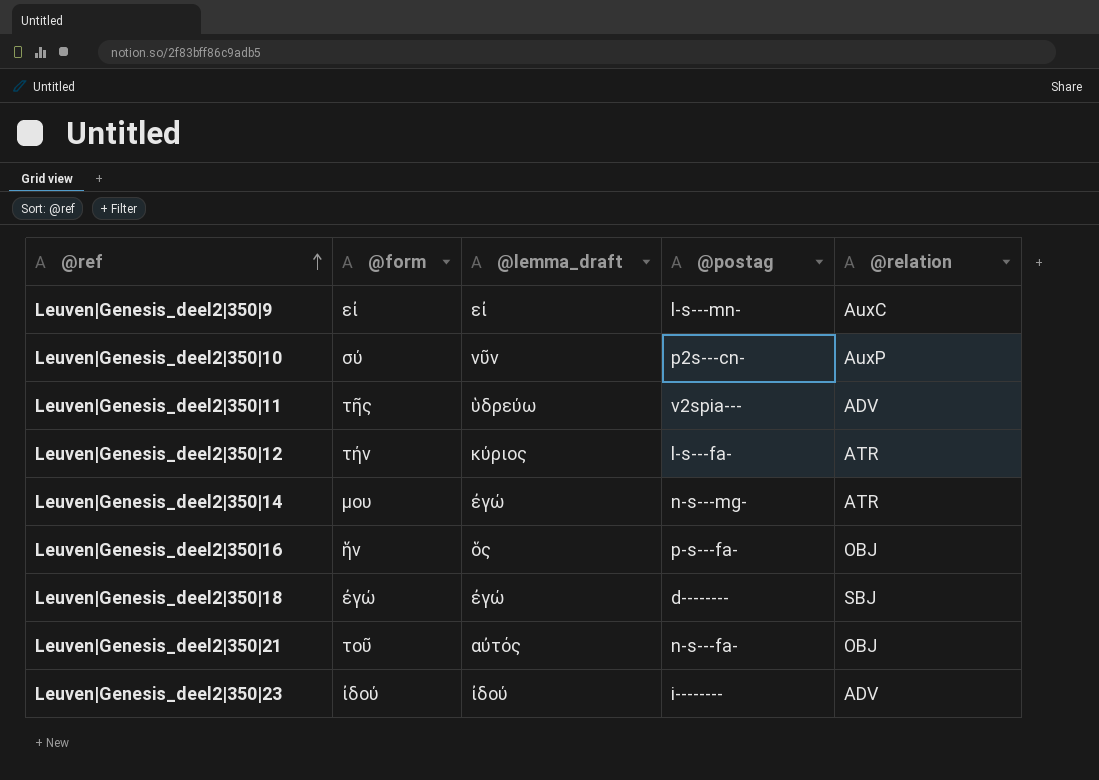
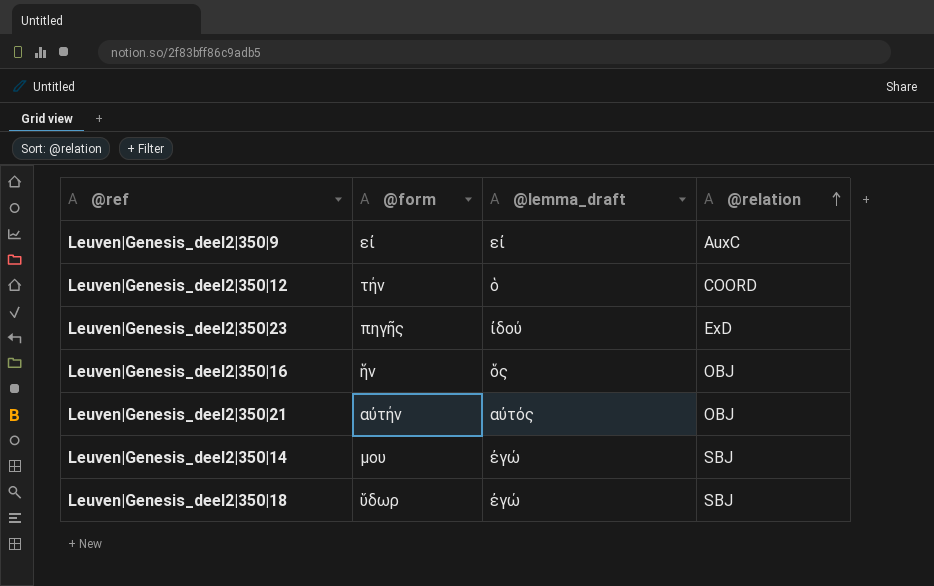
row order: @ref ascending -> @relation ascending
column @postag | position: 4 -> none
row Leuven|Genesis_deel2|350|10: σύ | νῦν | p2s---cn- | AuxP -> none
row Leuven|Genesis_deel2|350|11: τῆς | ὑδρεύω | v2spia--- | ADV -> none
Leuven|Genesis_deel2|350|12 | @lemma_draft: κύριος -> ὁ
Leuven|Genesis_deel2|350|12 | @relation: ATR -> COORD
Leuven|Genesis_deel2|350|23 | @form: ἰδού -> πηγῆς
Leuven|Genesis_deel2|350|23 | @relation: ADV -> ExD
Leuven|Genesis_deel2|350|21 | @form: τοῦ -> αὐτήν
Leuven|Genesis_deel2|350|14 | @relation: ATR -> SBJ
Leuven|Genesis_deel2|350|18 | @form: ἐγώ -> ὕδωρ

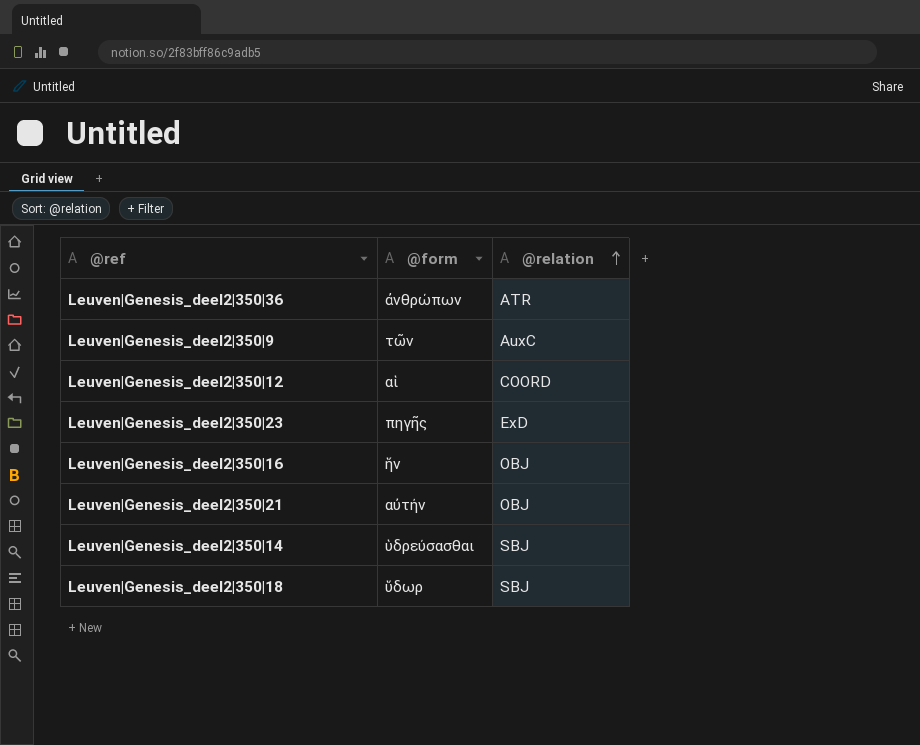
column @lemma_draft | position: 3 -> none
row Leuven|Genesis_deel2|350|36: none -> ἀνθρώπων | ATR
Leuven|Genesis_deel2|350|9 | @form: εἰ -> τῶν
Leuven|Genesis_deel2|350|12 | @form: τήν -> αἱ
Leuven|Genesis_deel2|350|14 | @form: μου -> ὑδρεύσασθαι

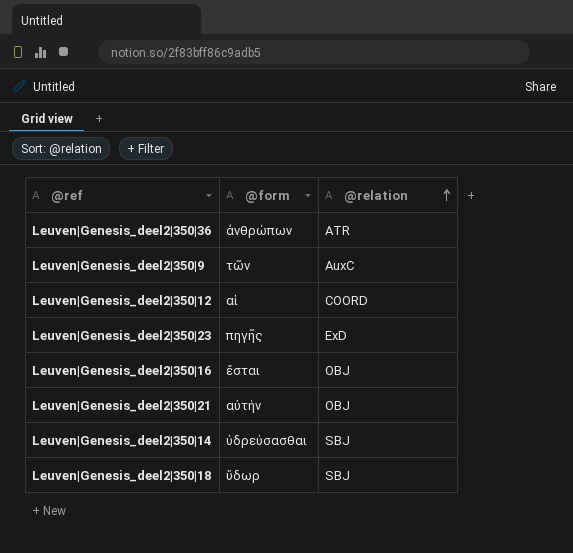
Leuven|Genesis_deel2|350|16 | @form: ἥν -> ἔσται

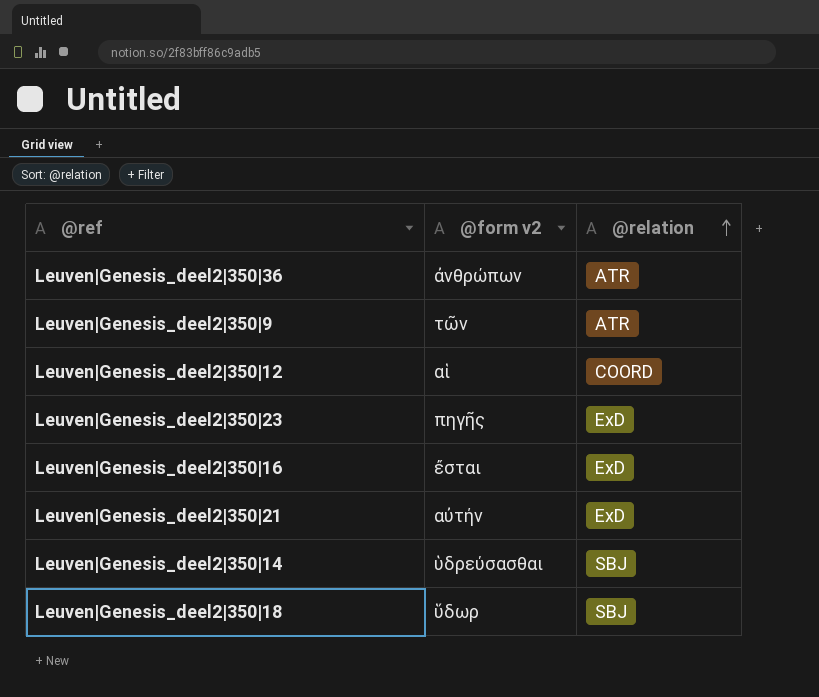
column name: @form -> @form v2
Leuven|Genesis_deel2|350|9 | @relation: AuxC -> ATR
Leuven|Genesis_deel2|350|16 | @relation: OBJ -> ExD
Leuven|Genesis_deel2|350|21 | @relation: OBJ -> ExD

